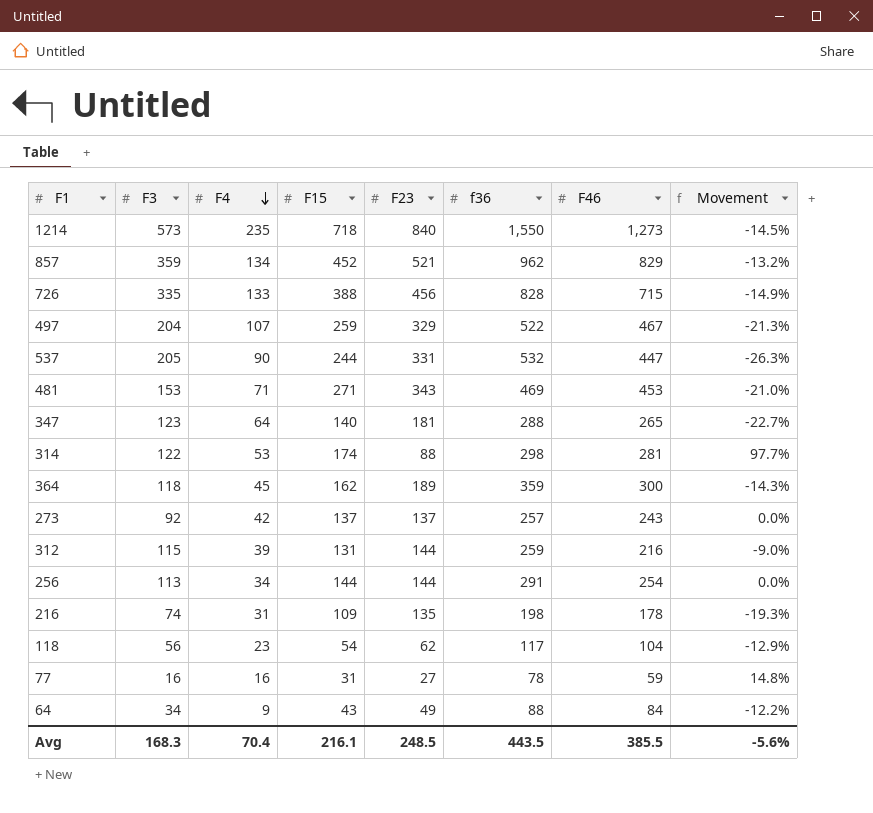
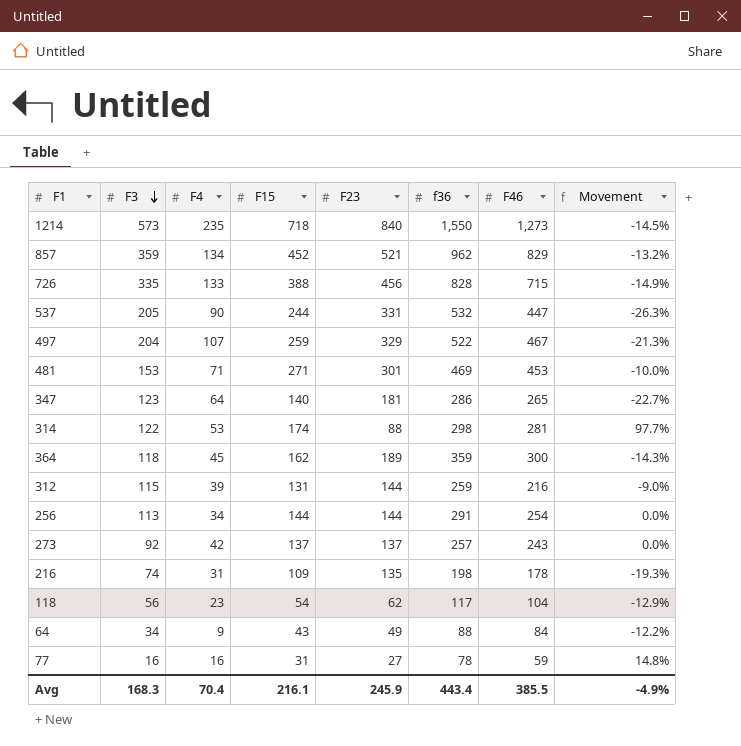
row order: F4 descending -> F3 descending
481 | F23: 343 -> 301
481 | Movement: -21.0% -> -10.0%
347 | f36: 288 -> 286
Avg | F23: 248.5 -> 245.9
Avg | f36: 443.5 -> 443.4
Avg | Movement: -5.6% -> -4.9%

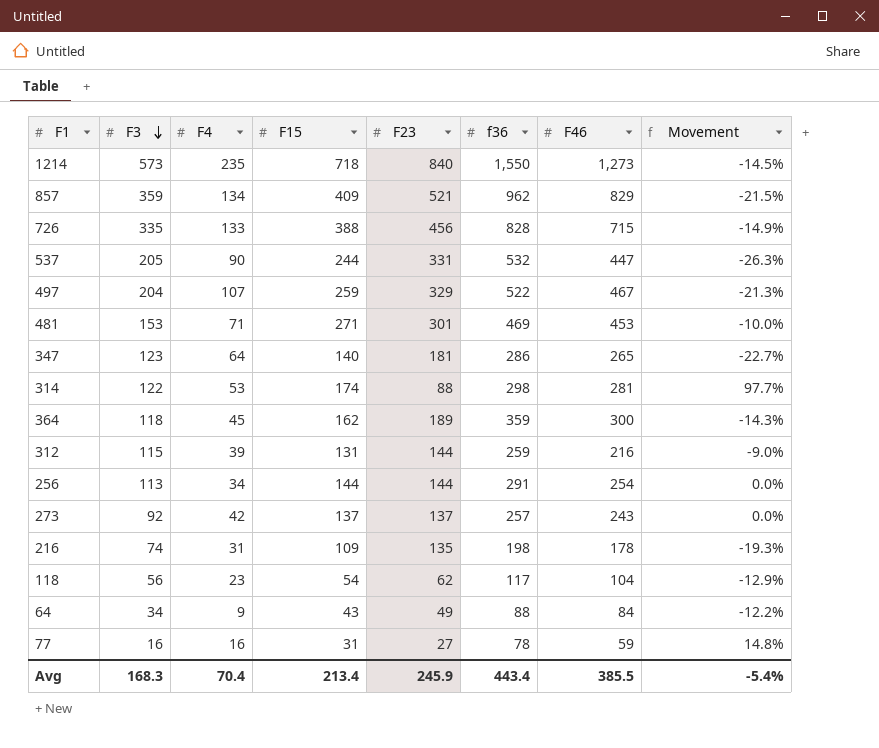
857 | F15: 452 -> 409
857 | Movement: -13.2% -> -21.5%
Avg | F15: 216.1 -> 213.4
Avg | Movement: -4.9% -> -5.4%

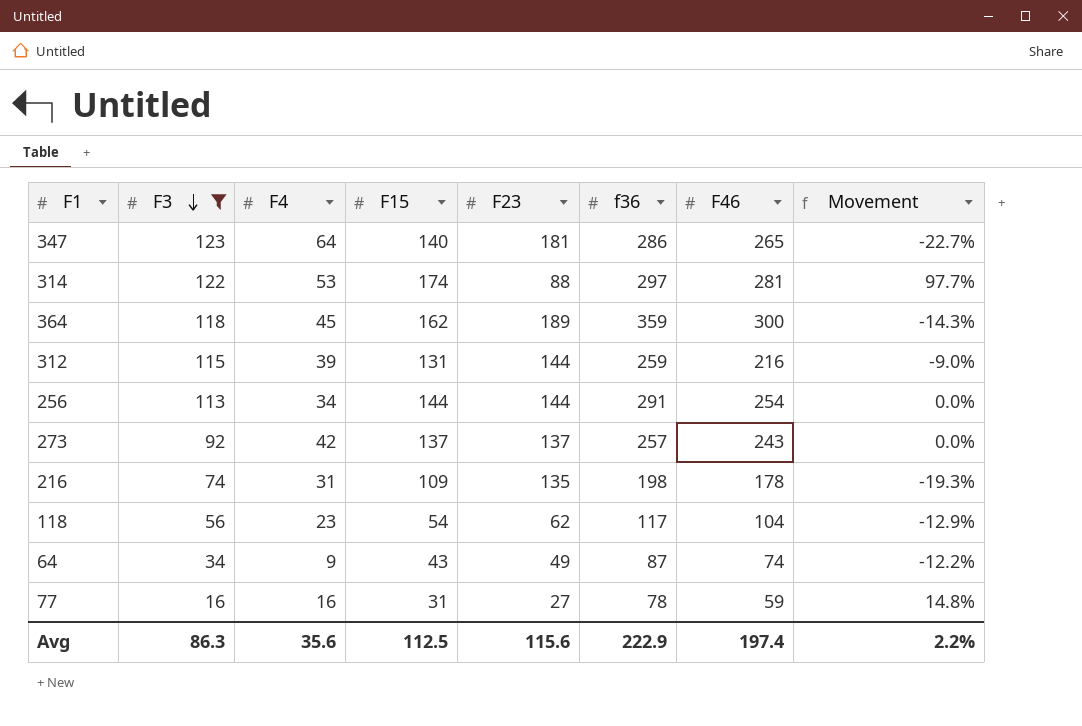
filter: none -> F3 <= 123
314 | f36: 298 -> 297
64 | f36: 88 -> 87
64 | F46: 84 -> 74
Avg | F3: 168.3 -> 86.3
Avg | F4: 70.4 -> 35.6
Avg | F15: 213.4 -> 112.5
Avg | F23: 245.9 -> 115.6
Avg | f36: 443.4 -> 222.9
Avg | F46: 385.5 -> 197.4
Avg | Movement: -5.4% -> 2.2%

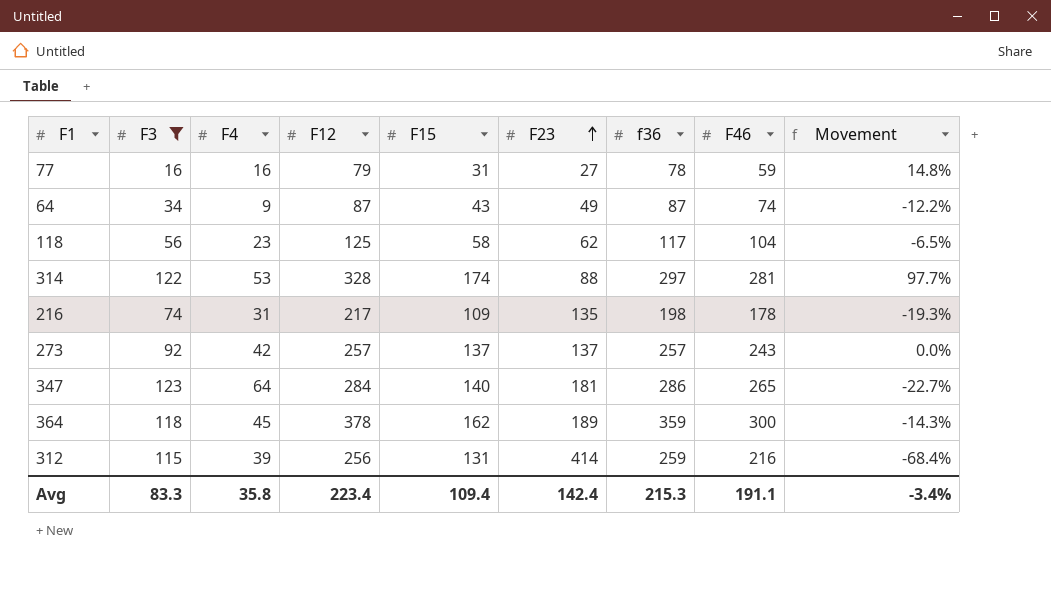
row order: F3 descending -> F23 ascending
column F12 | position: none -> 4
row 256: 113 | 34 | 144 | 144 | 291 | 254 | 0.0% -> none
118 | F15: 54 -> 58
118 | Movement: -12.9% -> -6.5%
312 | F23: 144 -> 414
312 | Movement: -9.0% -> -68.4%
Avg | F3: 86.3 -> 83.3
Avg | F4: 35.6 -> 35.8
Avg | F15: 112.5 -> 109.4
Avg | F23: 115.6 -> 142.4
Avg | f36: 222.9 -> 215.3
Avg | F46: 197.4 -> 191.1
Avg | Movement: 2.2% -> -3.4%

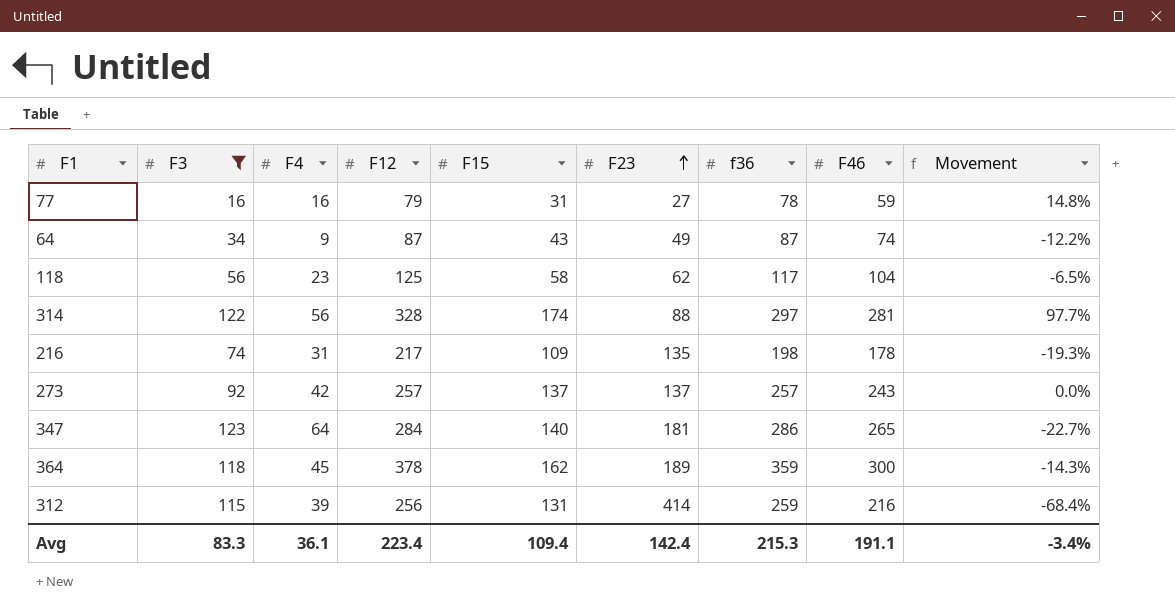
314 | F4: 53 -> 56
Avg | F4: 35.8 -> 36.1

